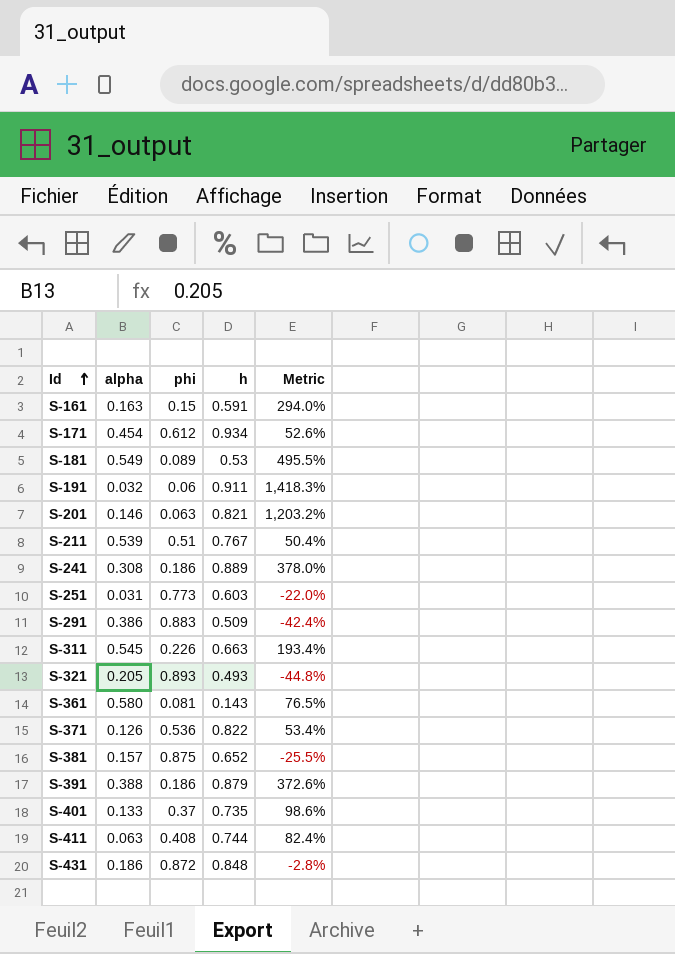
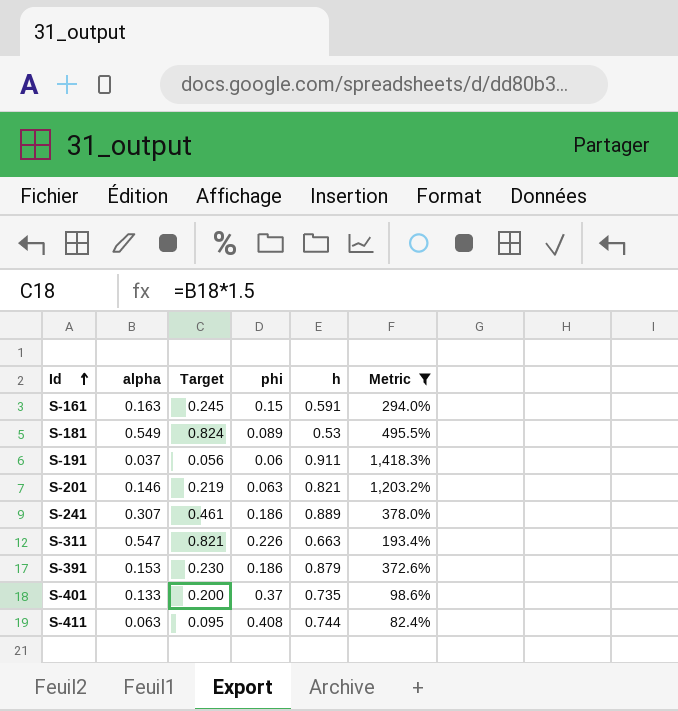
filter: none -> Metric >= 82.4%
column Target | formula: none -> [alpha] * 1.5
S-191 | alpha: 0.032 -> 0.037
S-241 | alpha: 0.308 -> 0.307
S-311 | alpha: 0.545 -> 0.547
S-391 | alpha: 0.388 -> 0.153

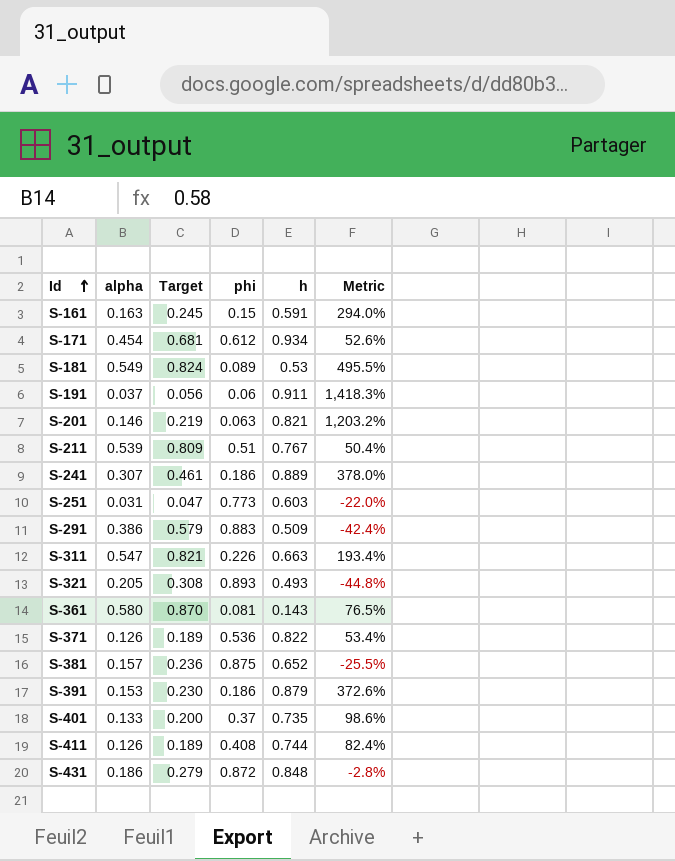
filter: Metric >= 82.4% -> none
S-411 | alpha: 0.063 -> 0.126
S-411 | Target: 0.095 -> 0.189

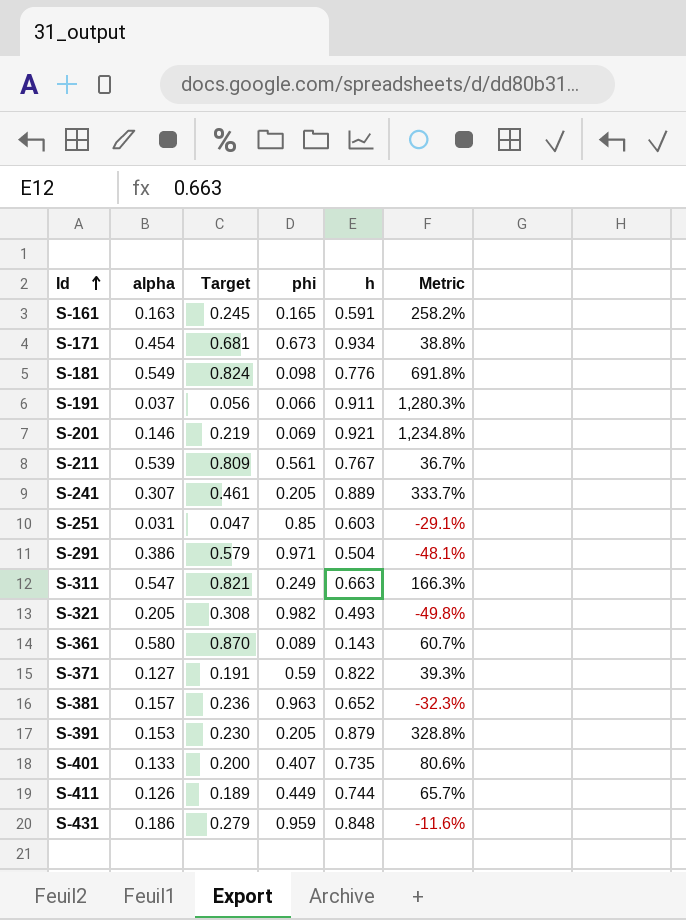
S-161 | phi: 0.15 -> 0.165
S-161 | Metric: 294.0% -> 258.2%
S-171 | phi: 0.612 -> 0.673
S-171 | Metric: 52.6% -> 38.8%
S-181 | phi: 0.089 -> 0.098
S-181 | h: 0.53 -> 0.776
S-181 | Metric: 495.5% -> 691.8%
S-191 | phi: 0.06 -> 0.066
S-191 | Metric: 1,418.3% -> 1,280.3%
S-201 | phi: 0.063 -> 0.069
S-201 | h: 0.821 -> 0.921
S-201 | Metric: 1,203.2% -> 1,234.8%
S-211 | phi: 0.51 -> 0.561
S-211 | Metric: 50.4% -> 36.7%
S-241 | phi: 0.186 -> 0.205
S-241 | Metric: 378.0% -> 333.7%
S-251 | phi: 0.773 -> 0.85
S-251 | Metric: -22.0% -> -29.1%
S-291 | phi: 0.883 -> 0.971
S-291 | h: 0.509 -> 0.504
S-291 | Metric: -42.4% -> -48.1%
S-311 | phi: 0.226 -> 0.249
S-311 | Metric: 193.4% -> 166.3%
S-321 | phi: 0.893 -> 0.982
S-321 | Metric: -44.8% -> -49.8%
S-361 | phi: 0.081 -> 0.089
S-361 | Metric: 76.5% -> 60.7%
S-371 | alpha: 0.126 -> 0.127
S-371 | Target: 0.189 -> 0.191
S-371 | phi: 0.536 -> 0.59
S-371 | Metric: 53.4% -> 39.3%
S-381 | phi: 0.875 -> 0.963
S-381 | Metric: -25.5% -> -32.3%
S-391 | phi: 0.186 -> 0.205
S-391 | Metric: 372.6% -> 328.8%
S-401 | phi: 0.37 -> 0.407
S-401 | Metric: 98.6% -> 80.6%
S-411 | phi: 0.408 -> 0.449
S-411 | Metric: 82.4% -> 65.7%
S-431 | phi: 0.872 -> 0.959
S-431 | Metric: -2.8% -> -11.6%

